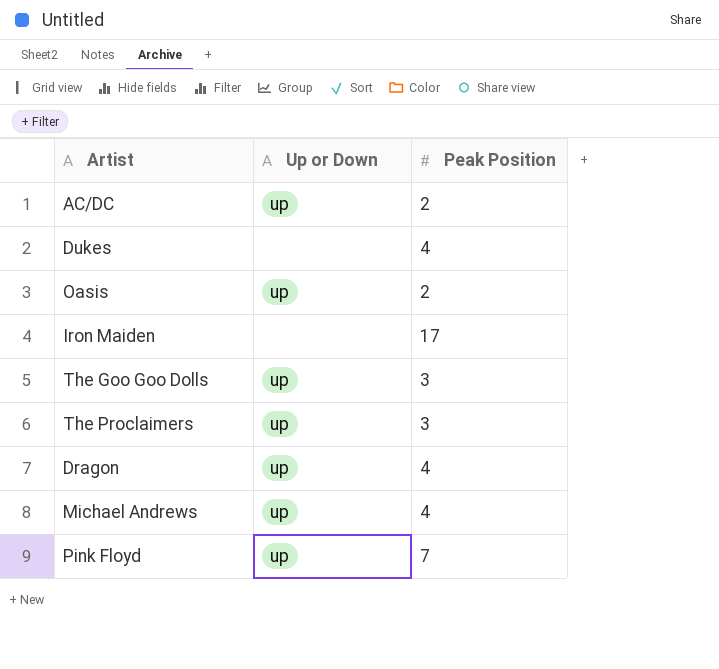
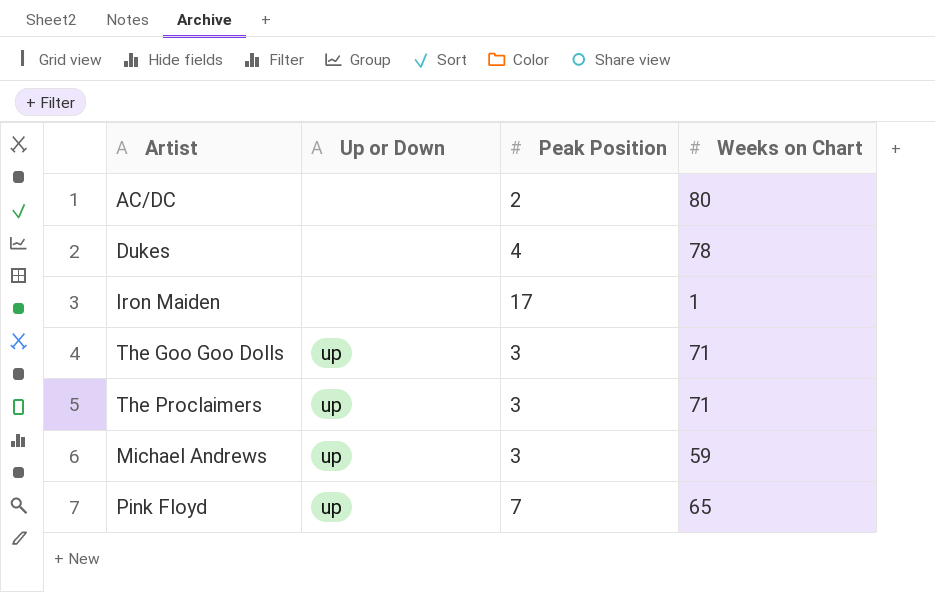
column Weeks on Chart | position: none -> 4
row Oasis: up | 2 -> none
row Dragon: up | 4 -> none
AC/DC | Up or Down: up -> none
Michael Andrews | Peak Position: 4 -> 3

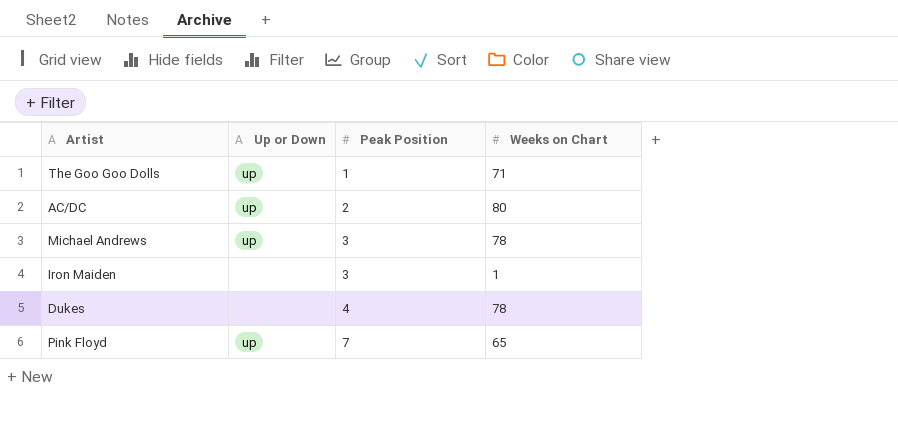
row order: none -> Peak Position ascending
row The Proclaimers: up | 3 | 71 -> none
The Goo Goo Dolls | Peak Position: 3 -> 1
AC/DC | Up or Down: none -> up
Michael Andrews | Weeks on Chart: 59 -> 78
Iron Maiden | Peak Position: 17 -> 3

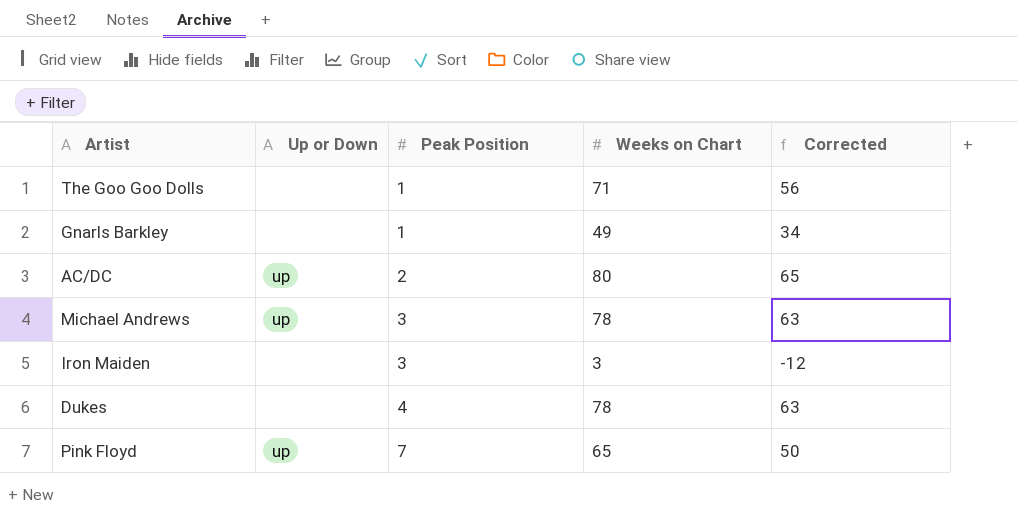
column Corrected | formula: none -> [Weeks on Chart] - 15
The Goo Goo Dolls | Up or Down: up -> none
row Gnarls Barkley: none -> none | 1 | 49 | 34
Iron Maiden | Weeks on Chart: 1 -> 3

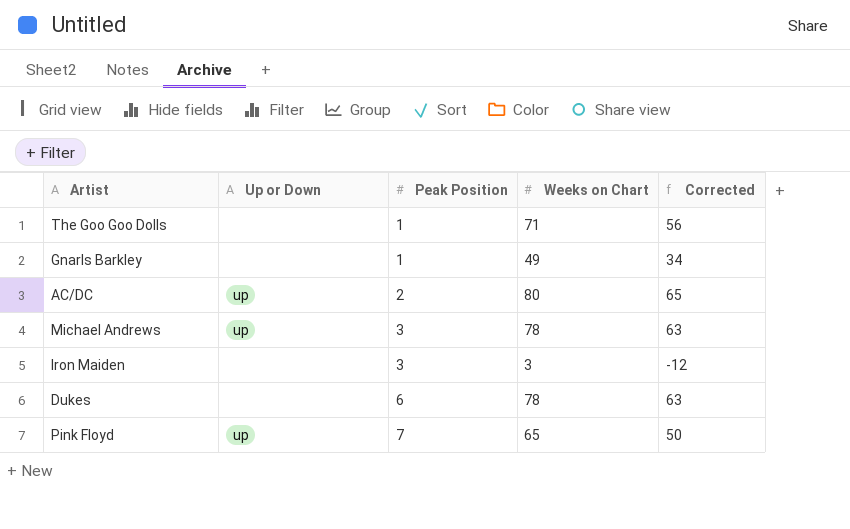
Dukes | Peak Position: 4 -> 6

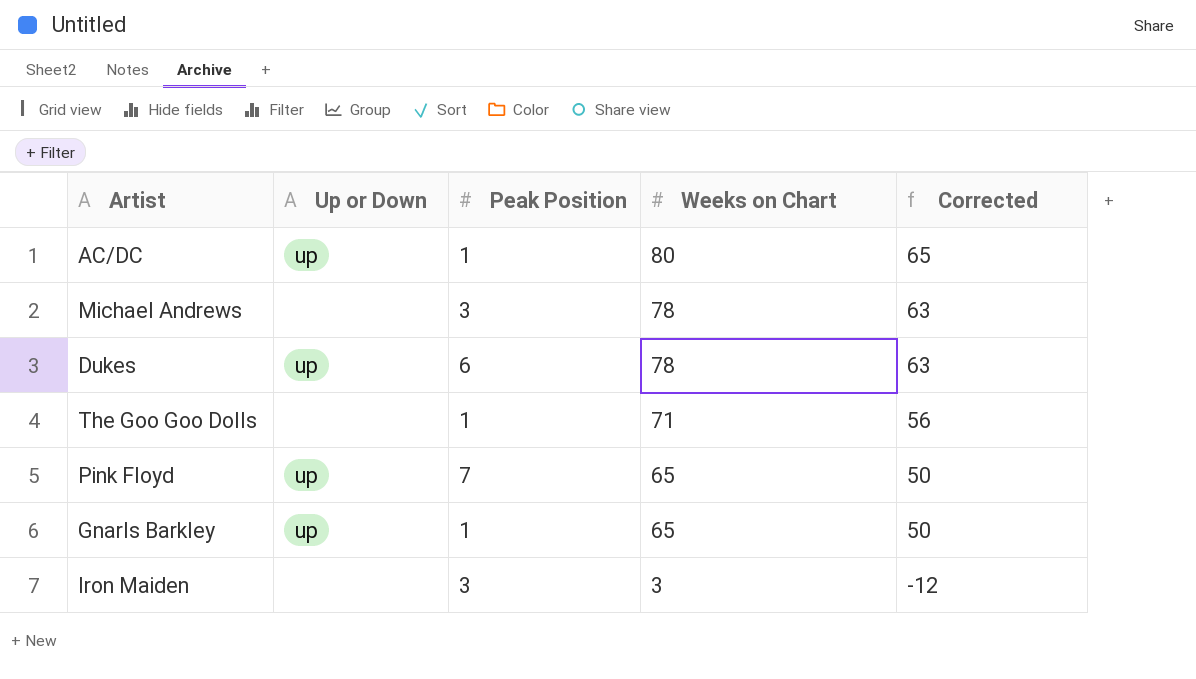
row order: Peak Position ascending -> Weeks on Chart descending
AC/DC | Peak Position: 2 -> 1
Michael Andrews | Up or Down: up -> none
Dukes | Up or Down: none -> up
Gnarls Barkley | Up or Down: none -> up
Gnarls Barkley | Weeks on Chart: 49 -> 65
Gnarls Barkley | Corrected: 34 -> 50

